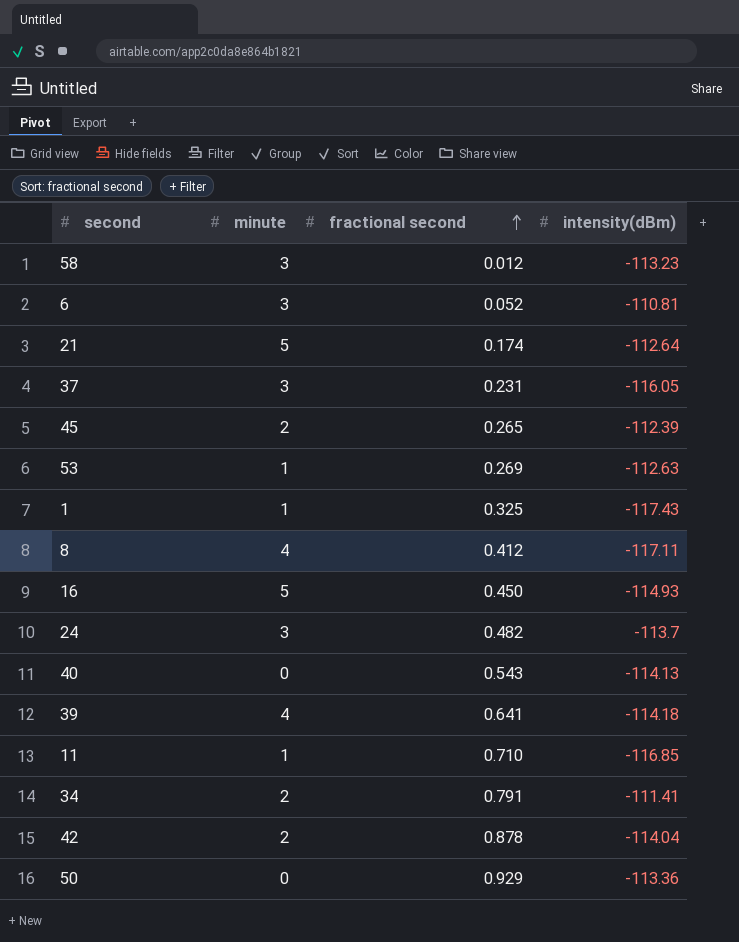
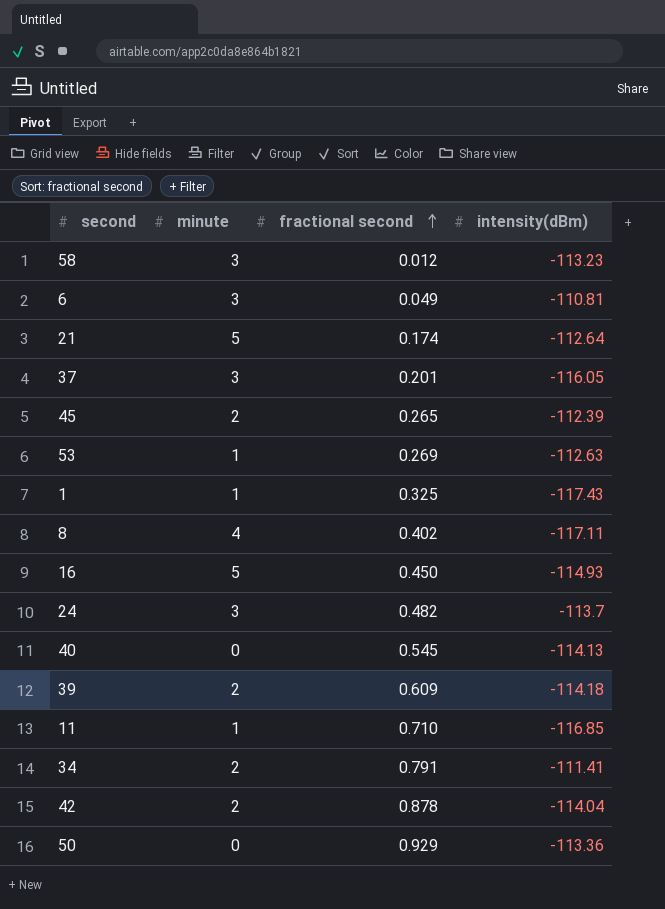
6 | fractional second: 0.052 -> 0.049
37 | fractional second: 0.231 -> 0.201
8 | fractional second: 0.412 -> 0.402
40 | fractional second: 0.543 -> 0.545
39 | minute: 4 -> 2
39 | fractional second: 0.641 -> 0.609

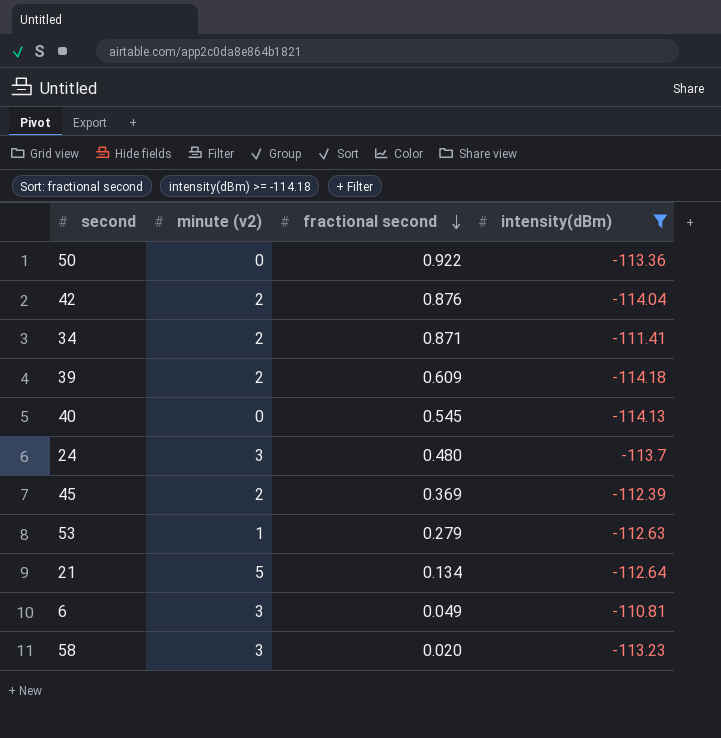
filter: none -> intensity(dBm) >= -114.18
row order: fractional second ascending -> fractional second descending
column name: minute -> minute (v2)
50 | fractional second: 0.929 -> 0.922
42 | fractional second: 0.878 -> 0.876
34 | fractional second: 0.791 -> 0.871
24 | fractional second: 0.482 -> 0.480
45 | fractional second: 0.265 -> 0.369
53 | fractional second: 0.269 -> 0.279
21 | fractional second: 0.174 -> 0.134
58 | fractional second: 0.012 -> 0.020

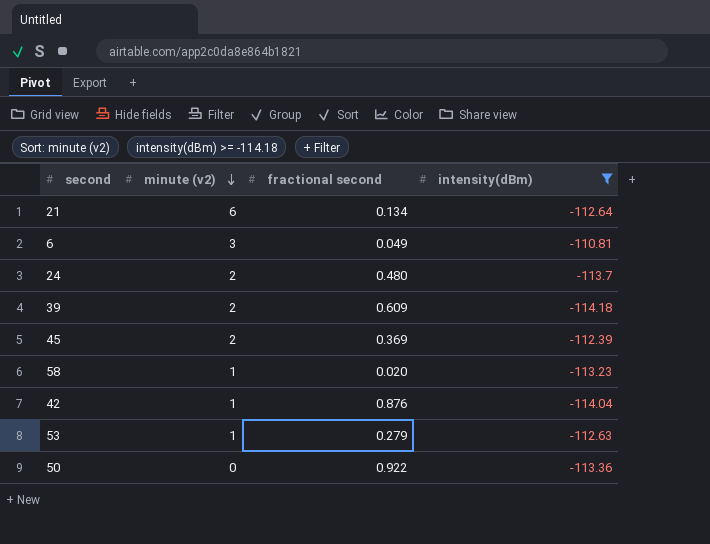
row order: fractional second descending -> minute (v2) descending
row 34: 2 | 0.871 | -111.41 -> none
row 40: 0 | 0.545 | -114.13 -> none
21 | minute (v2): 5 -> 6
24 | minute (v2): 3 -> 2
58 | minute (v2): 3 -> 1
42 | minute (v2): 2 -> 1

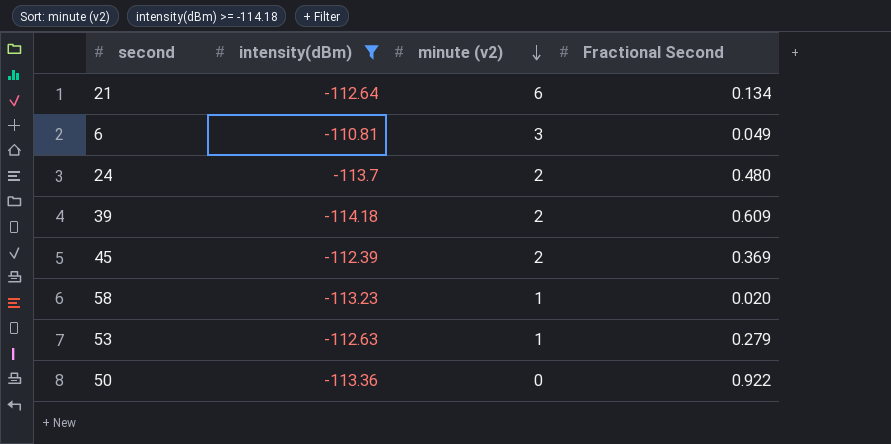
column intensity(dBm) | position: 4 -> 2
column name: fractional second -> Fractional Second
row 42: 1 | 0.876 | -114.04 -> none

